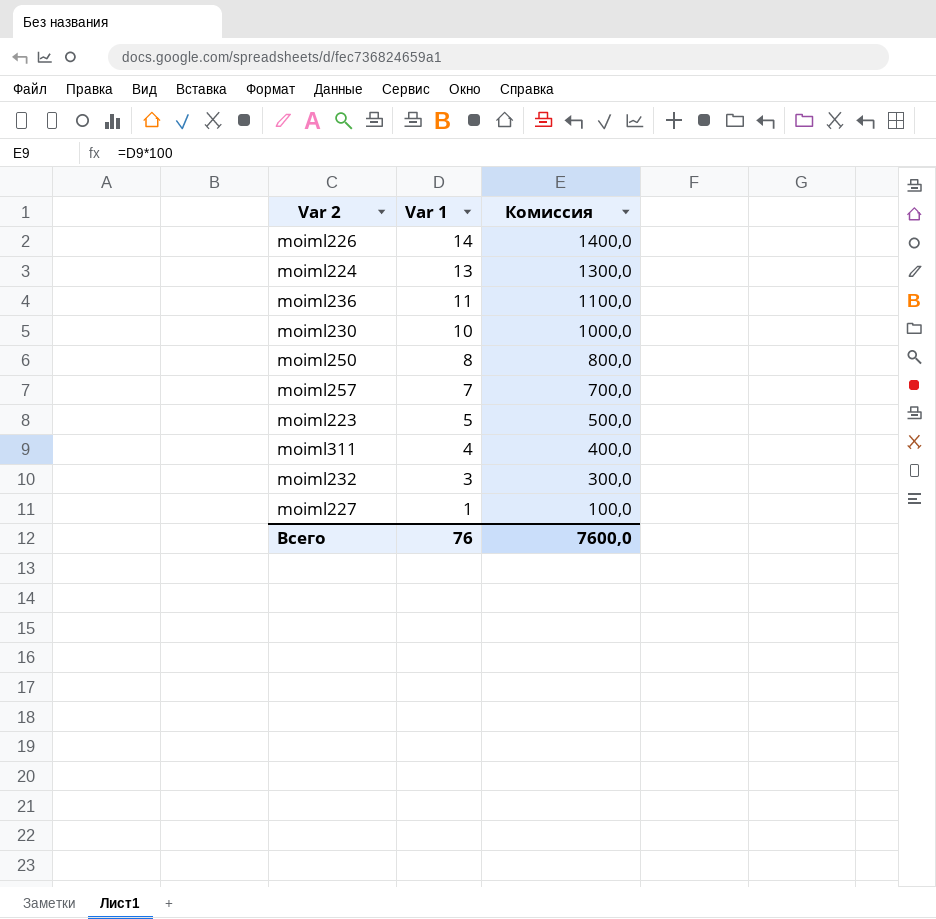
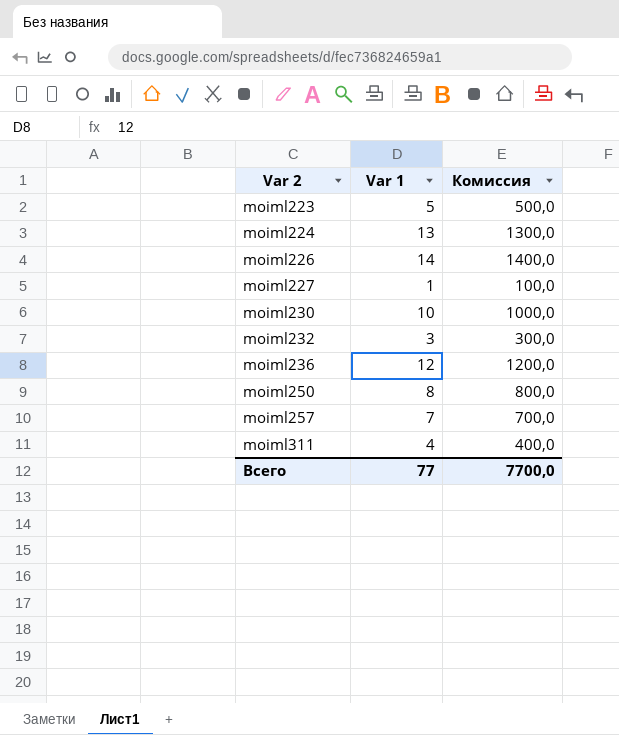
row order: Var 1 descending -> Var 2 ascending
moiml236 | Var 1: 11 -> 12
moiml236 | Комиссия: 1100,0 -> 1200,0
Всего | Var 1: 76 -> 77
Всего | Комиссия: 7600,0 -> 7700,0

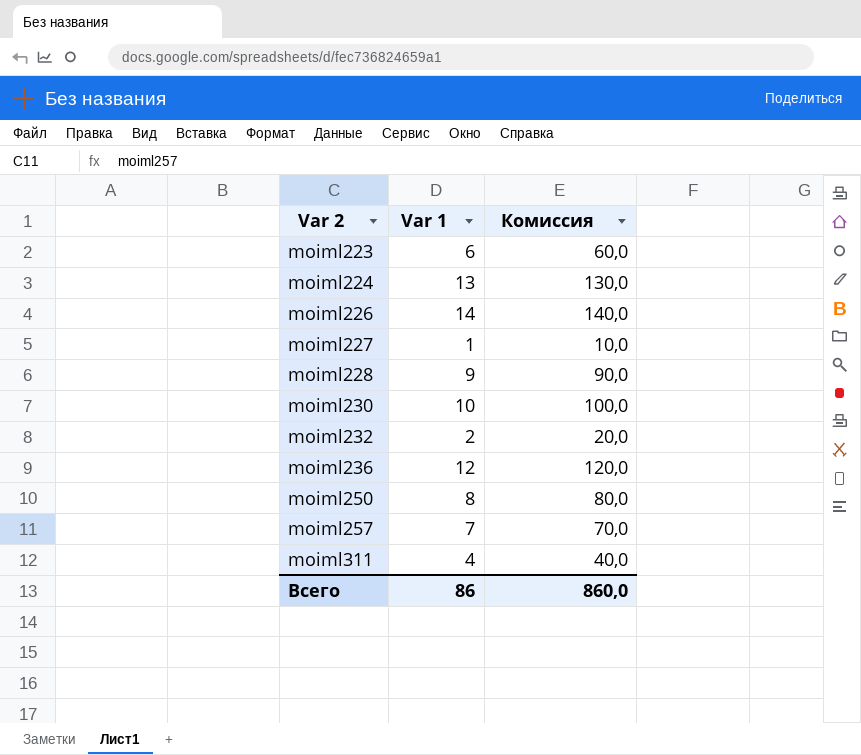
column Комиссия | formula: [Var 1] * 100 -> [Var 1] * 10
moiml223 | Var 1: 5 -> 6
row moiml228: none -> 9 | 90,0
moiml232 | Var 1: 3 -> 2
Всего | Var 1: 77 -> 86
Всего | Комиссия: 7700,0 -> 860,0

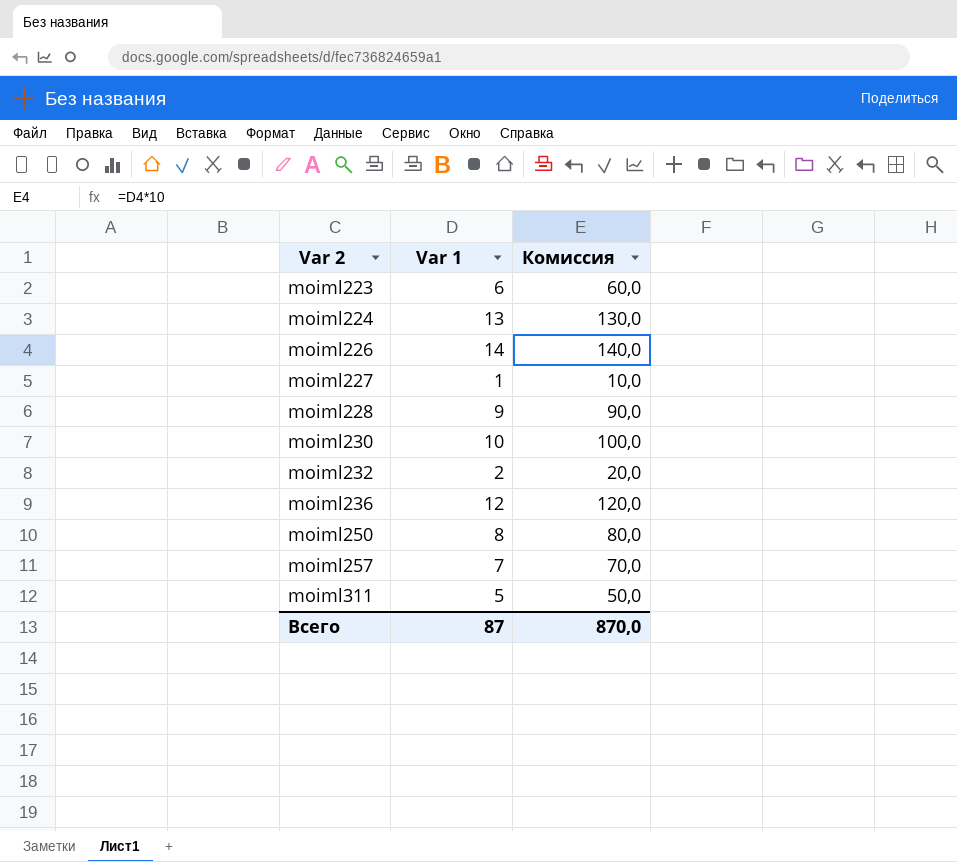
moiml311 | Var 1: 4 -> 5
moiml311 | Комиссия: 40,0 -> 50,0
Всего | Var 1: 86 -> 87
Всего | Комиссия: 860,0 -> 870,0

